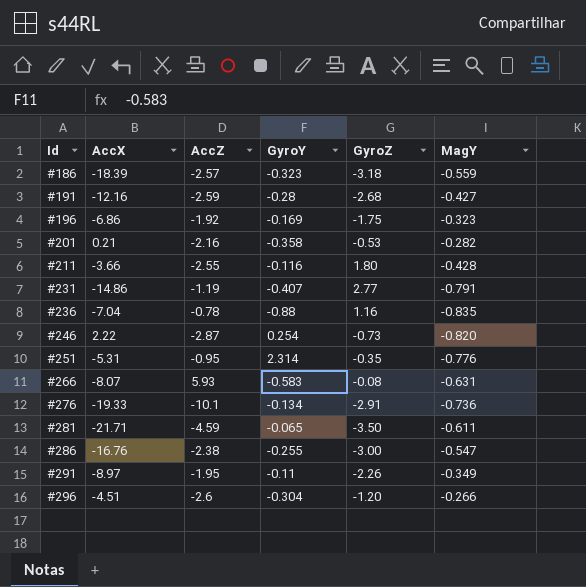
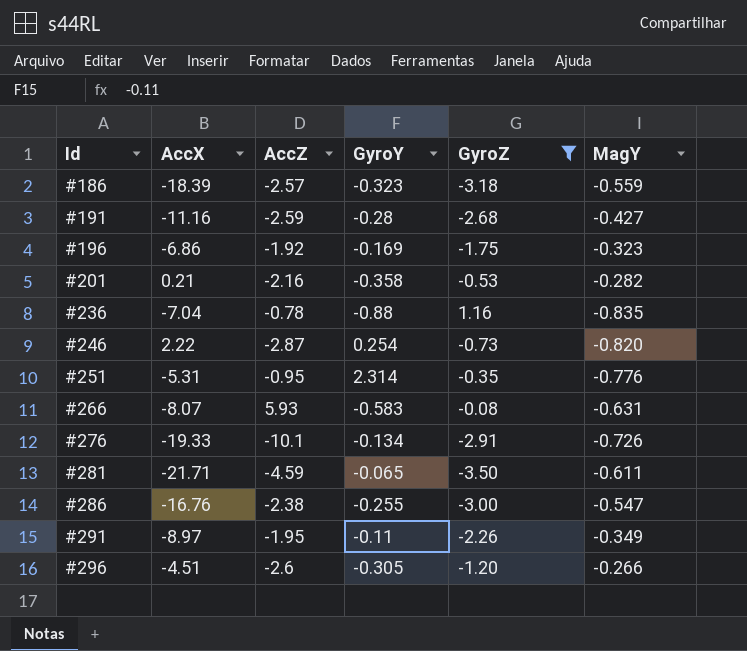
filter: none -> GyroZ <= 1.16
#191 | AccX: -12.16 -> -11.16
#276 | MagY: -0.736 -> -0.726
#296 | GyroY: -0.304 -> -0.305

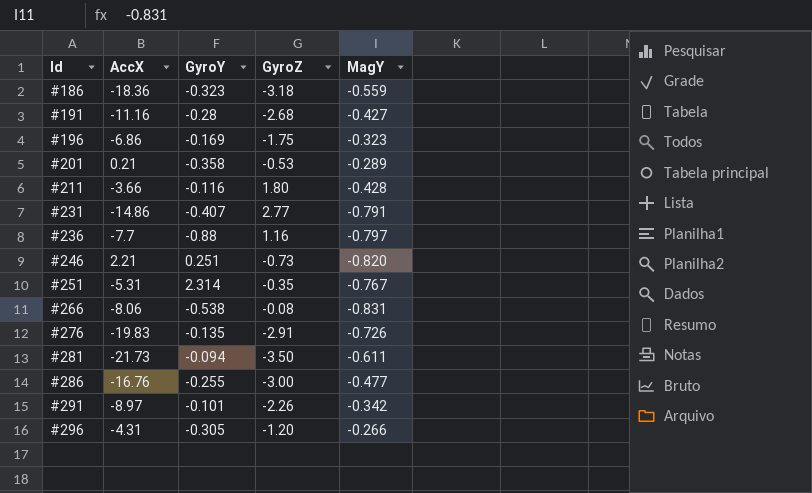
filter: GyroZ <= 1.16 -> none
column AccZ | position: 3 -> none
#186 | AccX: -18.39 -> -18.36
#201 | MagY: -0.282 -> -0.289
#236 | AccX: -7.04 -> -7.7
#236 | MagY: -0.835 -> -0.797
#246 | AccX: 2.22 -> 2.21
#246 | GyroY: 0.254 -> 0.251
#251 | MagY: -0.776 -> -0.767
#266 | AccX: -8.07 -> -8.06
#266 | GyroY: -0.583 -> -0.538
#266 | MagY: -0.631 -> -0.831
#276 | AccX: -19.33 -> -19.83
#276 | GyroY: -0.134 -> -0.135
#281 | AccX: -21.71 -> -21.73
#281 | GyroY: -0.065 -> -0.094
#286 | MagY: -0.547 -> -0.477
#291 | GyroY: -0.11 -> -0.101
#291 | MagY: -0.349 -> -0.342
#296 | AccX: -4.51 -> -4.31

